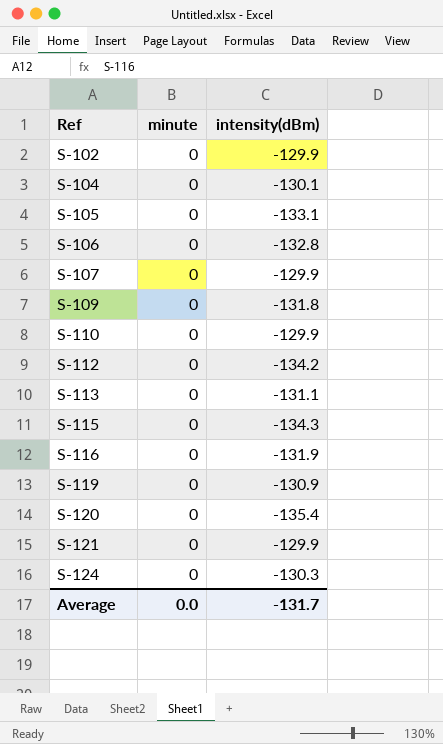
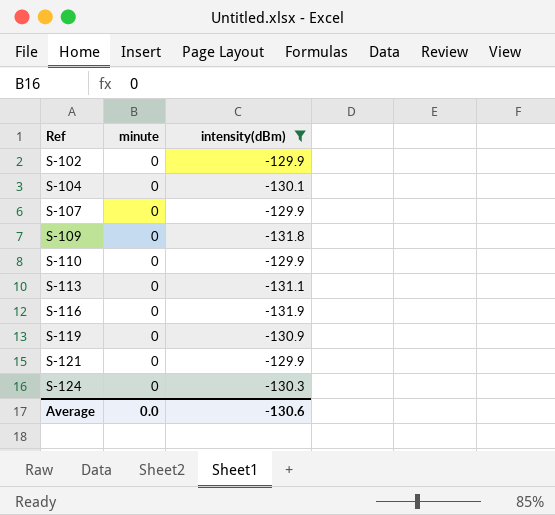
filter: none -> intensity(dBm) >= -131.9
Average | intensity(dBm): -131.7 -> -130.6

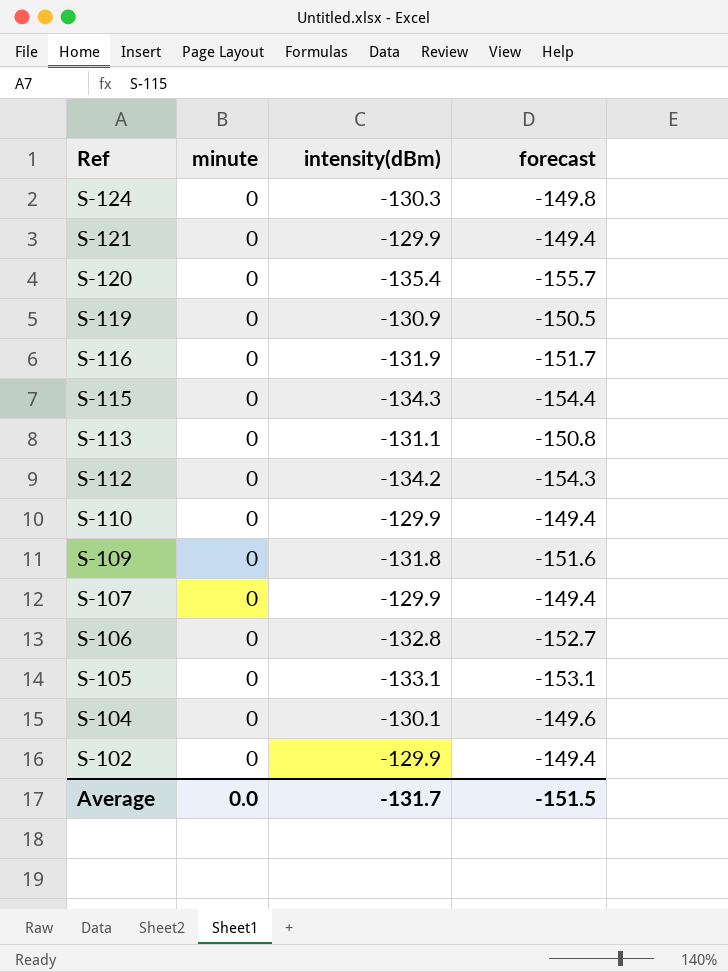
filter: intensity(dBm) >= -131.9 -> none
row order: Ref ascending -> Ref descending
column forecast | formula: none -> [intensity(dBm)] * 1.15
Average | intensity(dBm): -130.6 -> -131.7

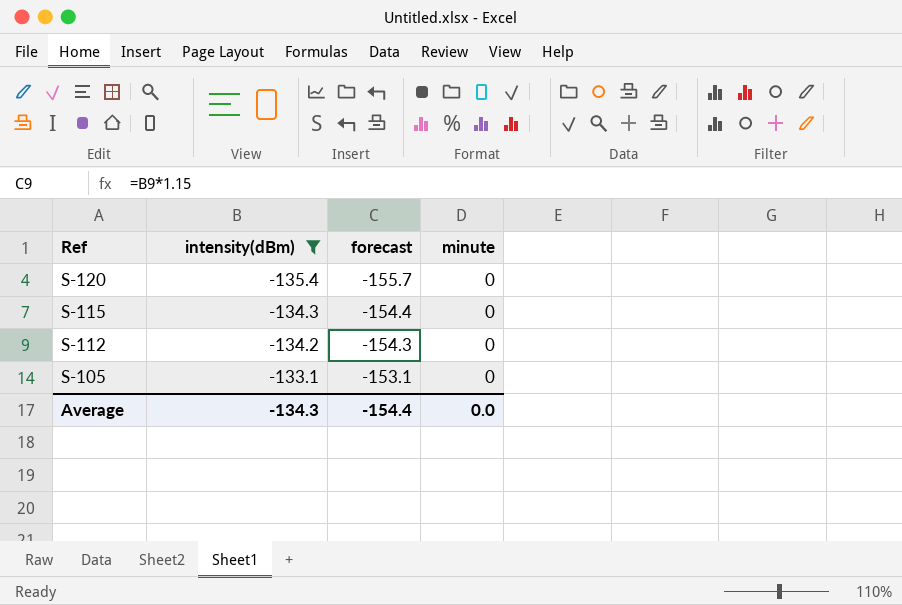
filter: none -> intensity(dBm) <= -133.1
column minute | position: 2 -> 4
Average | intensity(dBm): -131.7 -> -134.3
Average | forecast: -151.5 -> -154.4

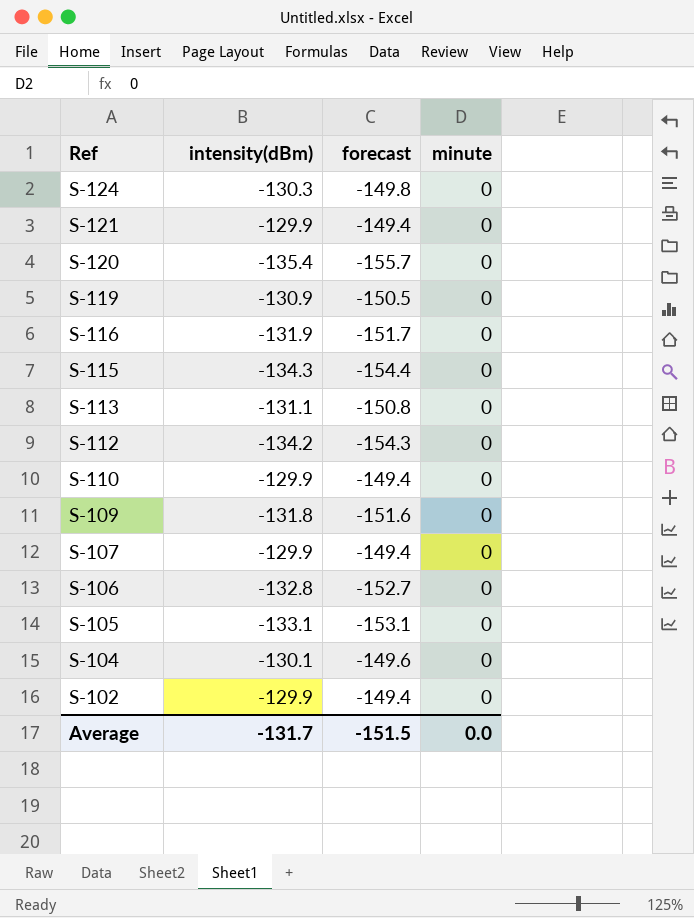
filter: intensity(dBm) <= -133.1 -> none
Average | intensity(dBm): -134.3 -> -131.7
Average | forecast: -154.4 -> -151.5

